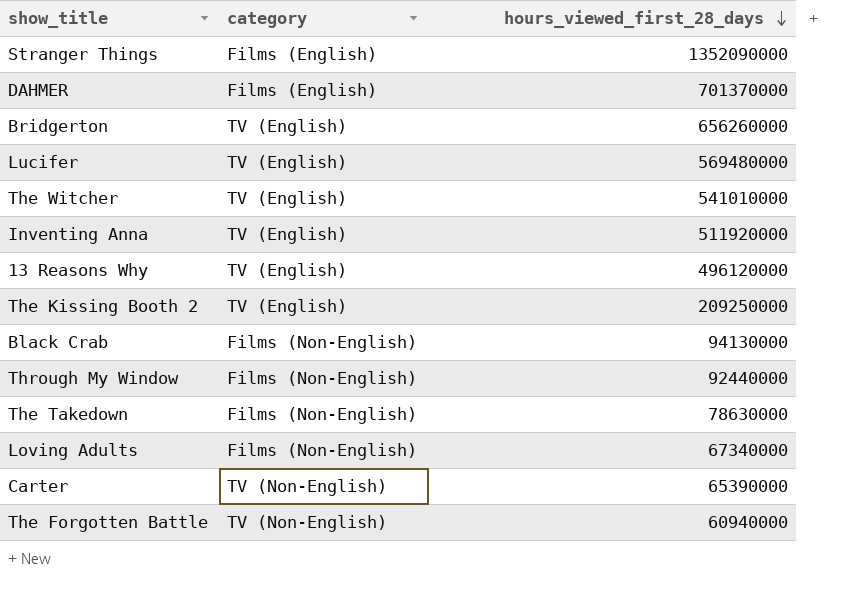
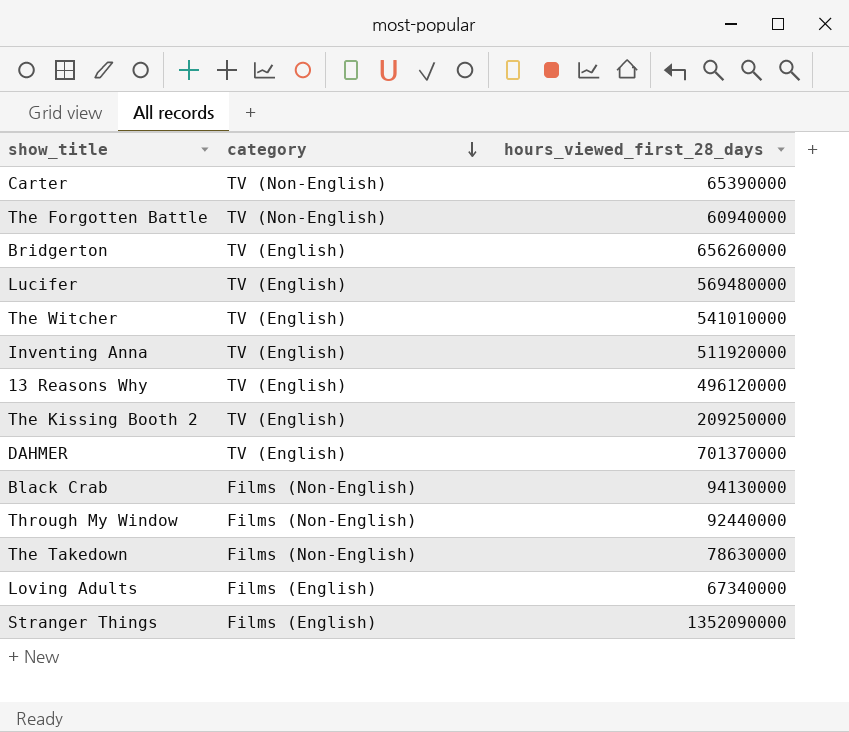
row order: hours_viewed_first_28_days descending -> category descending
DAHMER | category: Films (English) -> TV (English)
Loving Adults | category: Films (Non-English) -> Films (English)

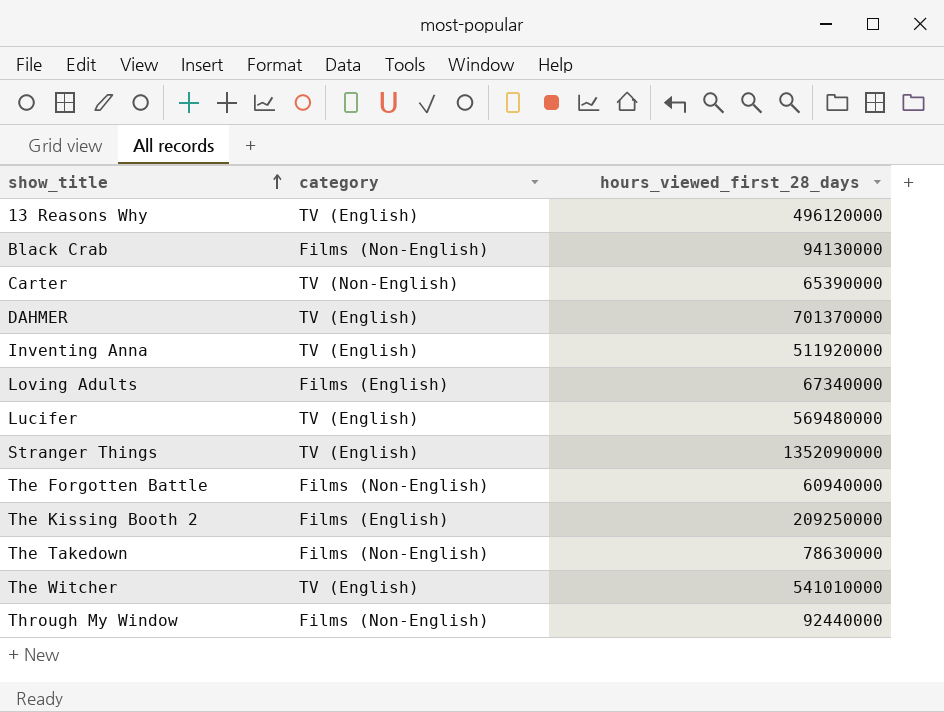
row order: category descending -> show_title ascending
row Bridgerton: TV (English) | 656260000 -> none
Stranger Things | category: Films (English) -> TV (English)
The Forgotten Battle | category: TV (Non-English) -> Films (Non-English)
The Kissing Booth 2 | category: TV (English) -> Films (English)

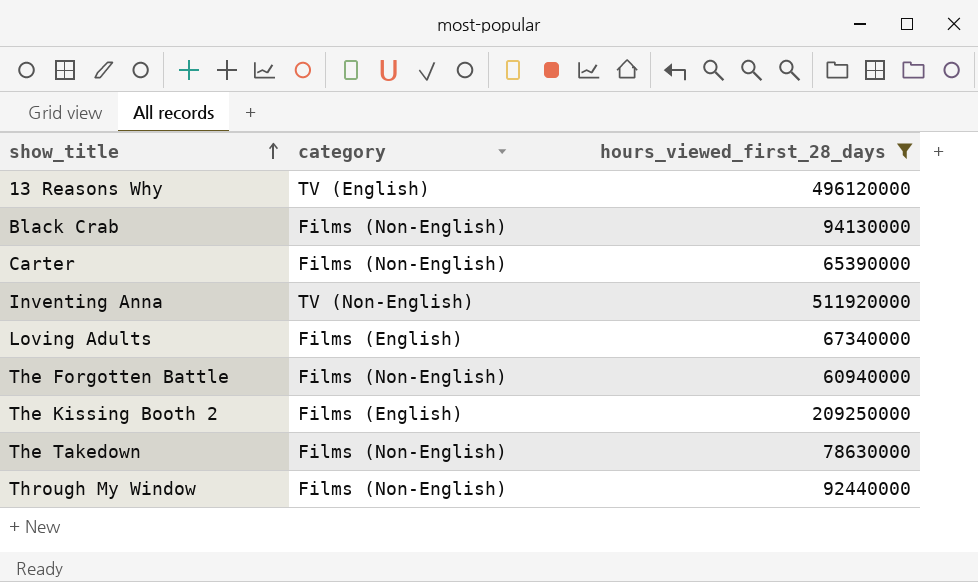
filter: none -> hours_viewed_first_28_days <= 511920000
Carter | category: TV (Non-English) -> Films (Non-English)
Inventing Anna | category: TV (English) -> TV (Non-English)

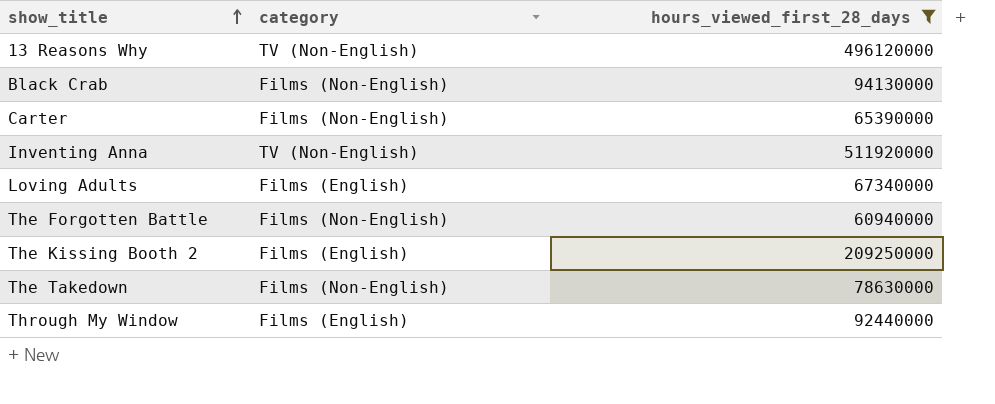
13 Reasons Why | category: TV (English) -> TV (Non-English)
Through My Window | category: Films (Non-English) -> Films (English)

